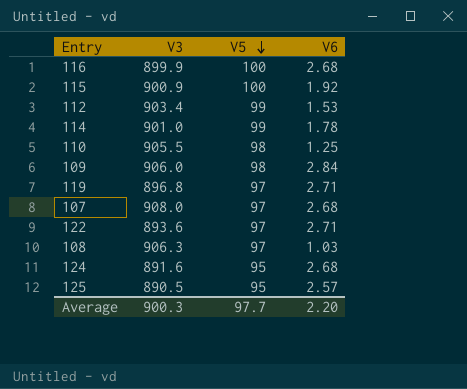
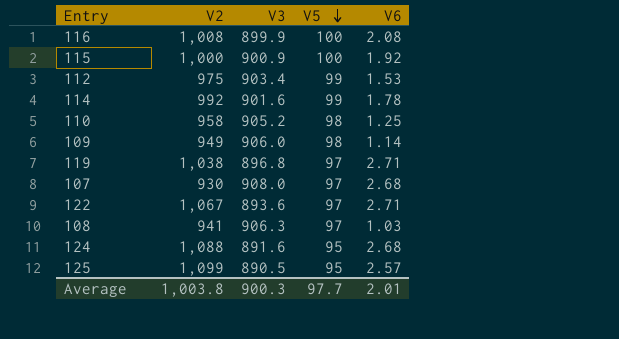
column V2 | position: none -> 2
116 | V6: 2.68 -> 2.08
114 | V3: 901.0 -> 901.6
110 | V3: 905.5 -> 905.2
109 | V6: 2.84 -> 1.14
Average | V6: 2.20 -> 2.01

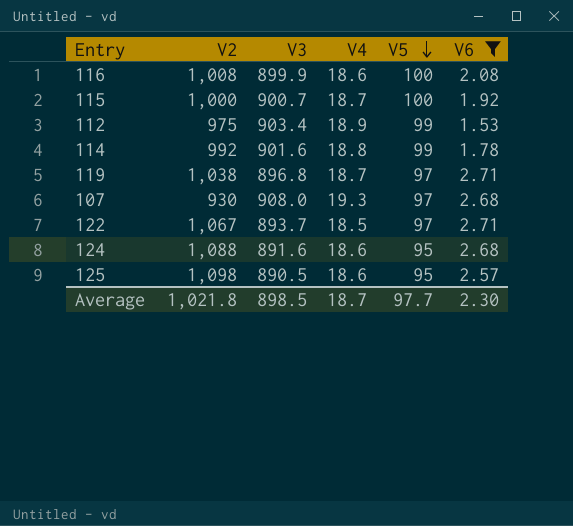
filter: none -> V6 >= 1.53
column V4 | position: none -> 4
115 | V3: 900.9 -> 900.7
122 | V3: 893.6 -> 893.7
125 | V2: 1,099 -> 1,098
Average | V2: 1,003.8 -> 1,021.8
Average | V3: 900.3 -> 898.5
Average | V6: 2.01 -> 2.30

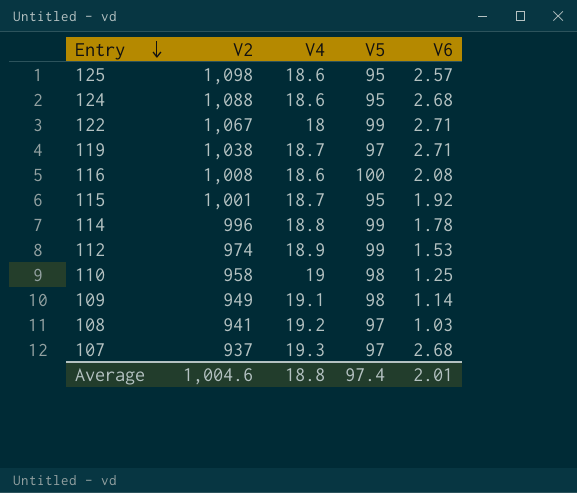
filter: V6 >= 1.53 -> none
row order: V5 descending -> Entry descending
column V3 | position: 3 -> none
122 | V4: 18.5 -> 18
122 | V5: 97 -> 99
115 | V2: 1,000 -> 1,001
115 | V5: 100 -> 95
114 | V2: 992 -> 996
112 | V2: 975 -> 974
107 | V2: 930 -> 937
Average | V2: 1,021.8 -> 1,004.6
Average | V4: 18.7 -> 18.8
Average | V5: 97.7 -> 97.4
Average | V6: 2.30 -> 2.01

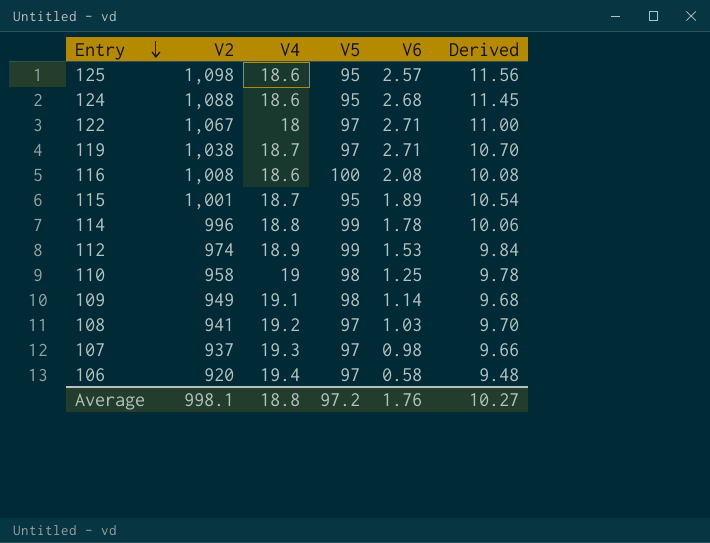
column Derived | formula: none -> [V2] / [V5]
122 | V5: 99 -> 97
115 | V6: 1.92 -> 1.89
107 | V6: 2.68 -> 0.98
row 106: none -> 920 | 19.4 | 97 | 0.58 | 9.48
Average | V2: 1,004.6 -> 998.1
Average | V5: 97.4 -> 97.2
Average | V6: 2.01 -> 1.76

